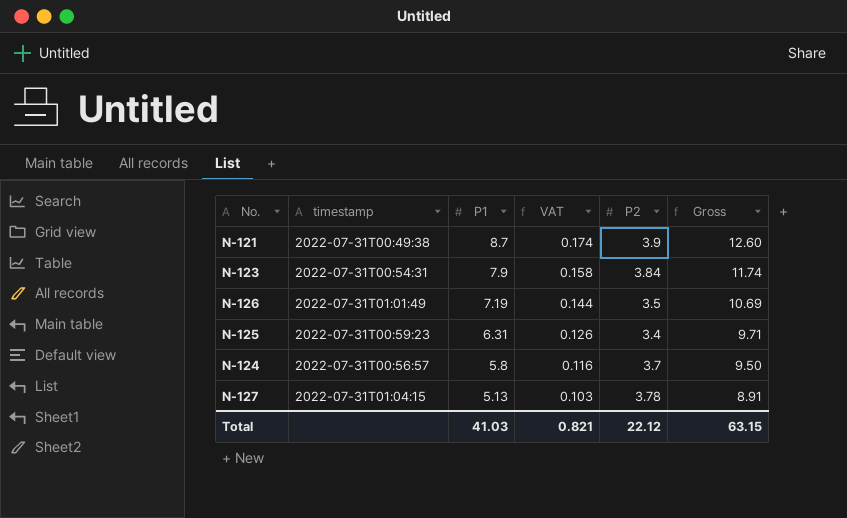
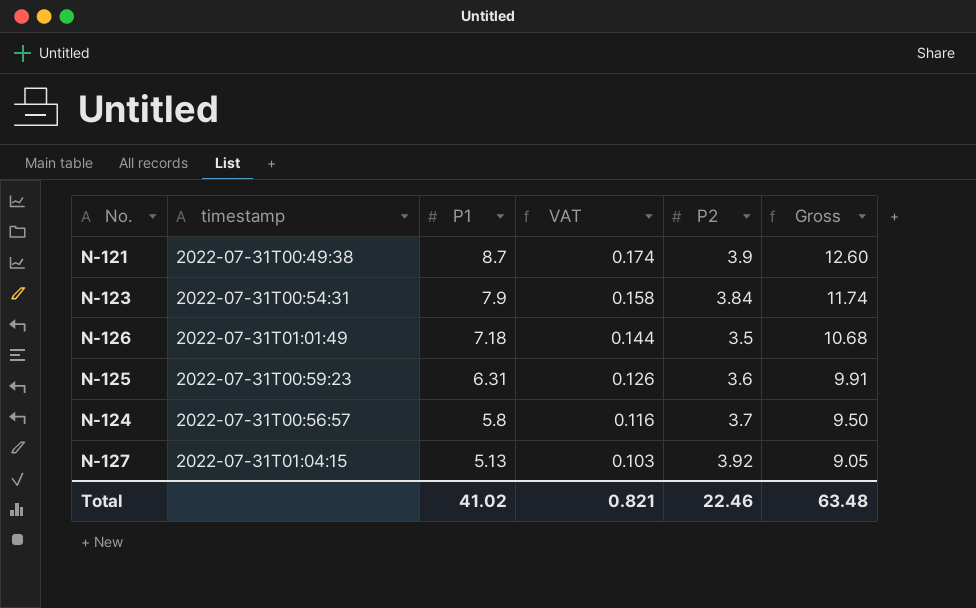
N-126 | P1: 7.19 -> 7.18
N-126 | Gross: 10.69 -> 10.68
N-125 | P2: 3.4 -> 3.6
N-125 | Gross: 9.71 -> 9.91
N-127 | P2: 3.78 -> 3.92
N-127 | Gross: 8.91 -> 9.05
Total | P1: 41.03 -> 41.02
Total | P2: 22.12 -> 22.46
Total | Gross: 63.15 -> 63.48

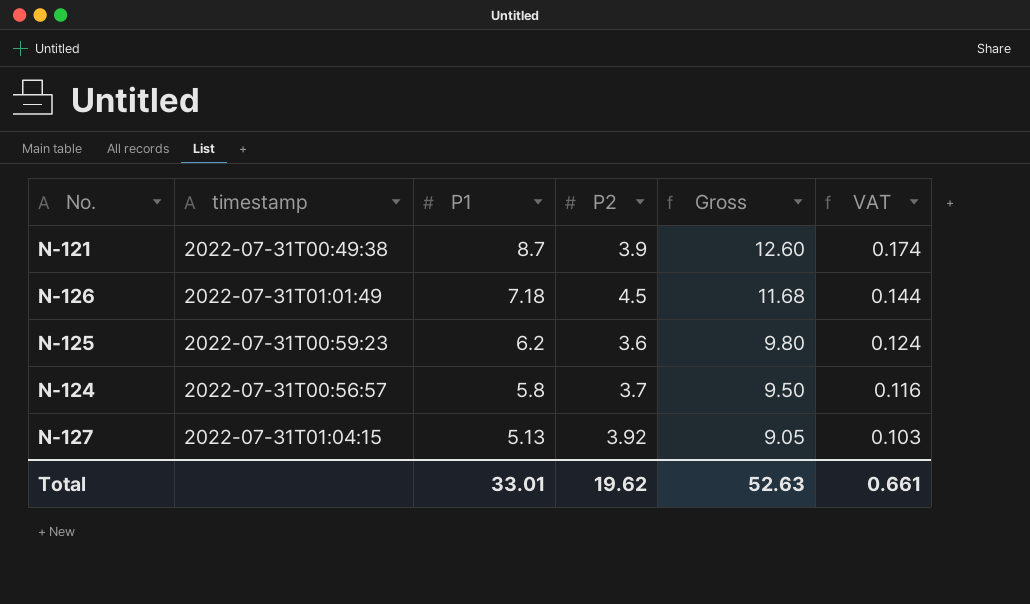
column VAT | position: 4 -> 6
row N-123: 2022-07-31T00:54:31 | 7.9 | 0.158 | 3.84 | 11.74 -> none
N-126 | P2: 3.5 -> 4.5
N-126 | Gross: 10.68 -> 11.68
N-125 | P1: 6.31 -> 6.2
N-125 | Gross: 9.91 -> 9.80
N-125 | VAT: 0.126 -> 0.124
Total | P1: 41.02 -> 33.01
Total | P2: 22.46 -> 19.62
Total | Gross: 63.48 -> 52.63
Total | VAT: 0.821 -> 0.661

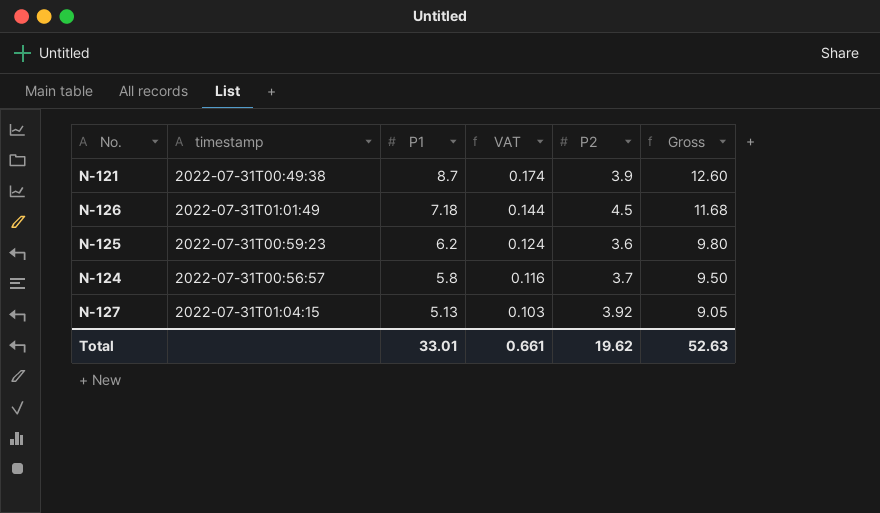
column VAT | position: 6 -> 4

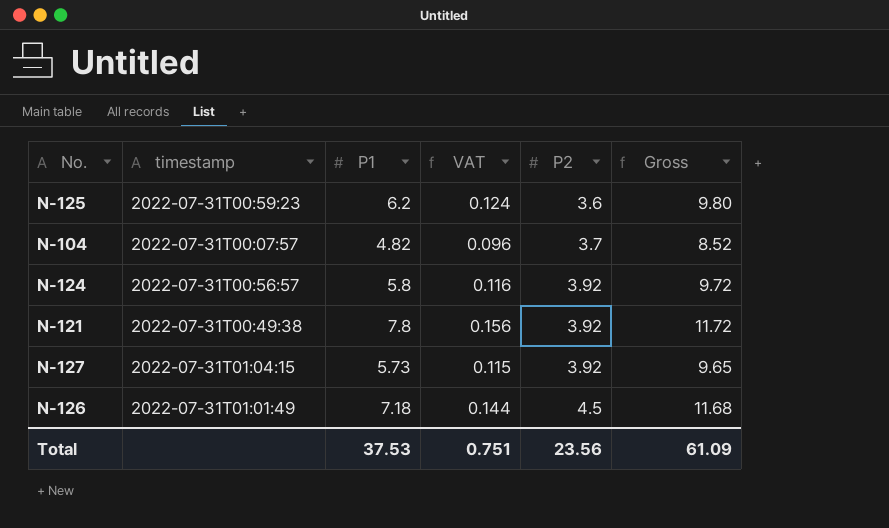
row order: P1 descending -> P2 ascending
row N-104: none -> 2022-07-31T00:07:57 | 4.82 | 0.096 | 3.7 | 8.52
N-124 | P2: 3.7 -> 3.92
N-124 | Gross: 9.50 -> 9.72
N-121 | P1: 8.7 -> 7.8
N-121 | VAT: 0.174 -> 0.156
N-121 | P2: 3.9 -> 3.92
N-121 | Gross: 12.60 -> 11.72
N-127 | P1: 5.13 -> 5.73
N-127 | VAT: 0.103 -> 0.115
N-127 | Gross: 9.05 -> 9.65
Total | P1: 33.01 -> 37.53
Total | VAT: 0.661 -> 0.751
Total | P2: 19.62 -> 23.56
Total | Gross: 52.63 -> 61.09

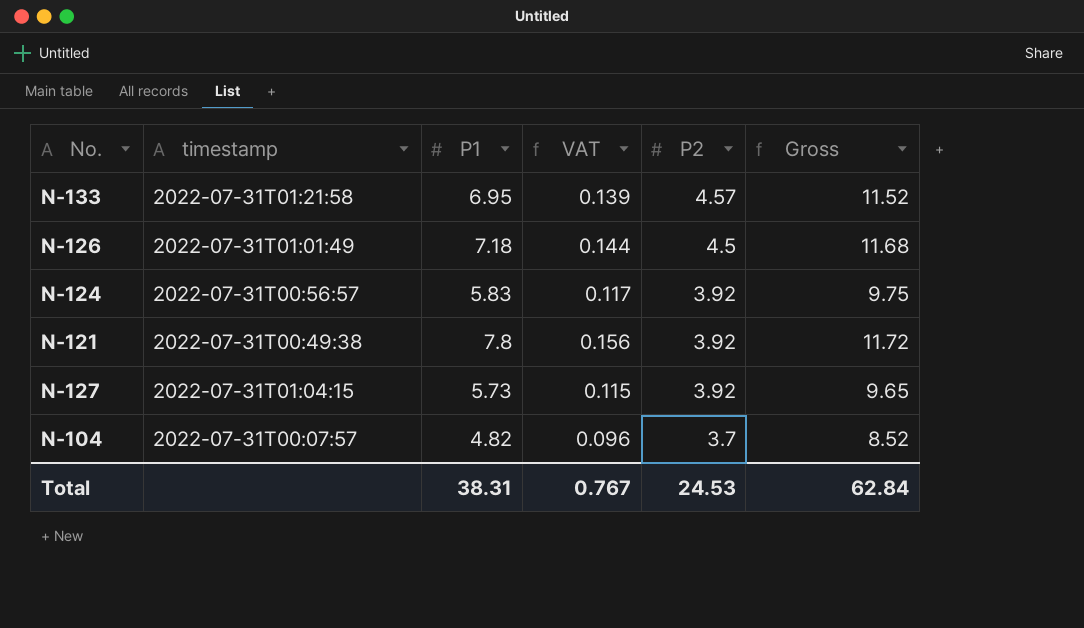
row order: P2 ascending -> P2 descending
row N-125: 2022-07-31T00:59:23 | 6.2 | 0.124 | 3.6 | 9.80 -> none
row N-133: none -> 2022-07-31T01:21:58 | 6.95 | 0.139 | 4.57 | 11.52
N-124 | P1: 5.8 -> 5.83
N-124 | VAT: 0.116 -> 0.117
N-124 | Gross: 9.72 -> 9.75
Total | P1: 37.53 -> 38.31
Total | VAT: 0.751 -> 0.767
Total | P2: 23.56 -> 24.53
Total | Gross: 61.09 -> 62.84

